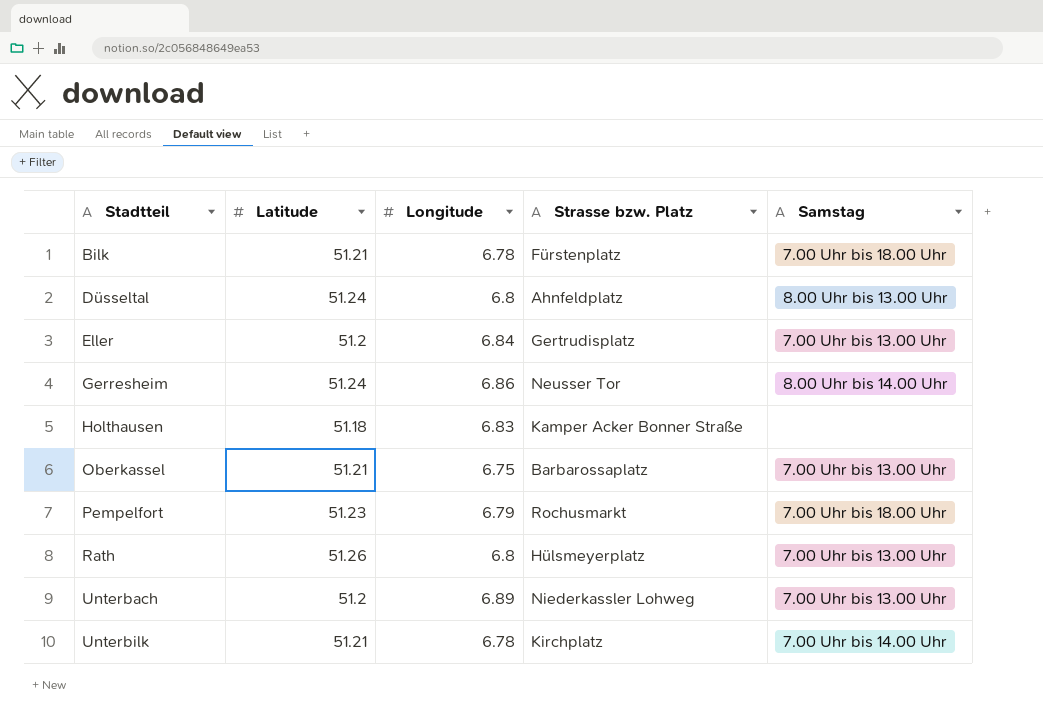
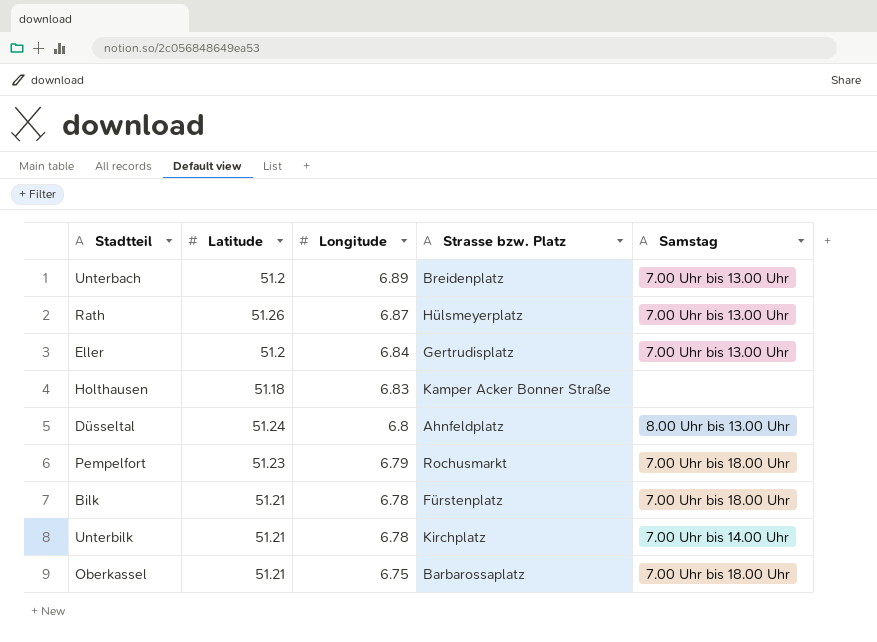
row order: Stadtteil ascending -> Longitude descending
row Gerresheim: 51.24 | 6.86 | Neusser Tor | 8.00 Uhr bis 14.00 Uhr -> none
Unterbach | Strasse bzw. Platz: Niederkassler Lohweg -> Breidenplatz
Rath | Longitude: 6.8 -> 6.87
Oberkassel | Samstag: 7.00 Uhr bis 13.00 Uhr -> 7.00 Uhr bis 18.00 Uhr

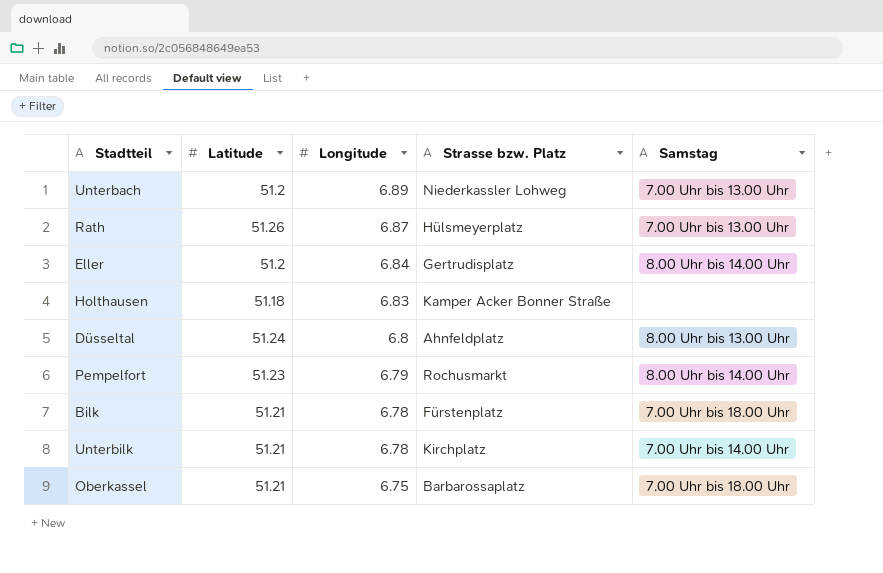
Unterbach | Strasse bzw. Platz: Breidenplatz -> Niederkassler Lohweg
Eller | Samstag: 7.00 Uhr bis 13.00 Uhr -> 8.00 Uhr bis 14.00 Uhr
Pempelfort | Samstag: 7.00 Uhr bis 18.00 Uhr -> 8.00 Uhr bis 14.00 Uhr

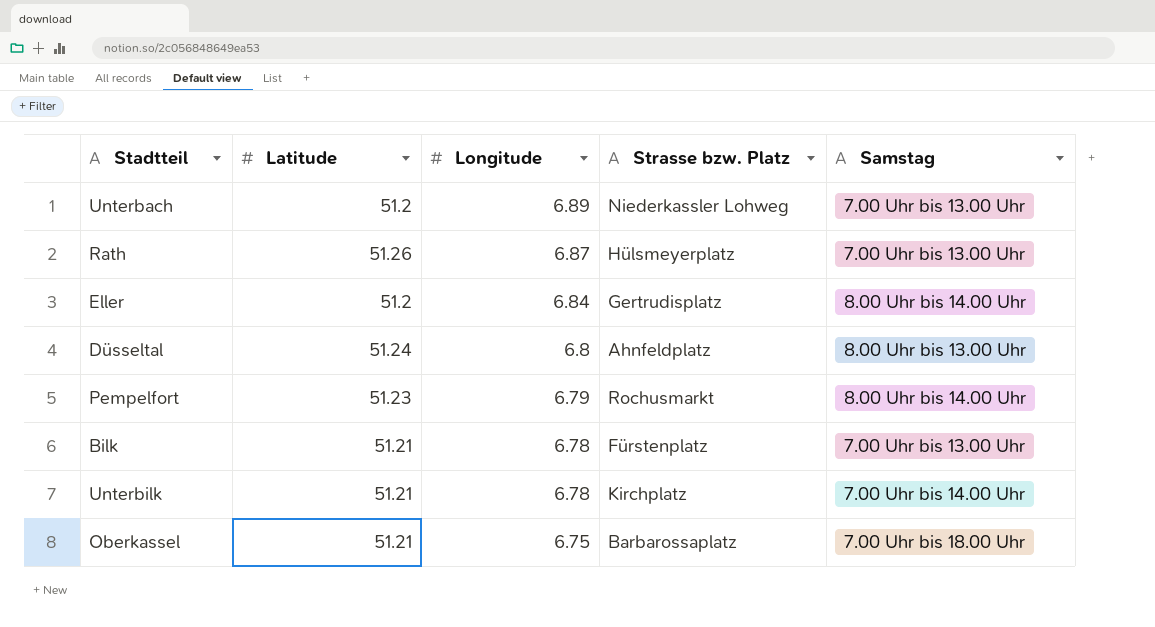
row Holthausen: 51.18 | 6.83 | Kamper Acker Bonner Straße | none -> none
Bilk | Samstag: 7.00 Uhr bis 18.00 Uhr -> 7.00 Uhr bis 13.00 Uhr

